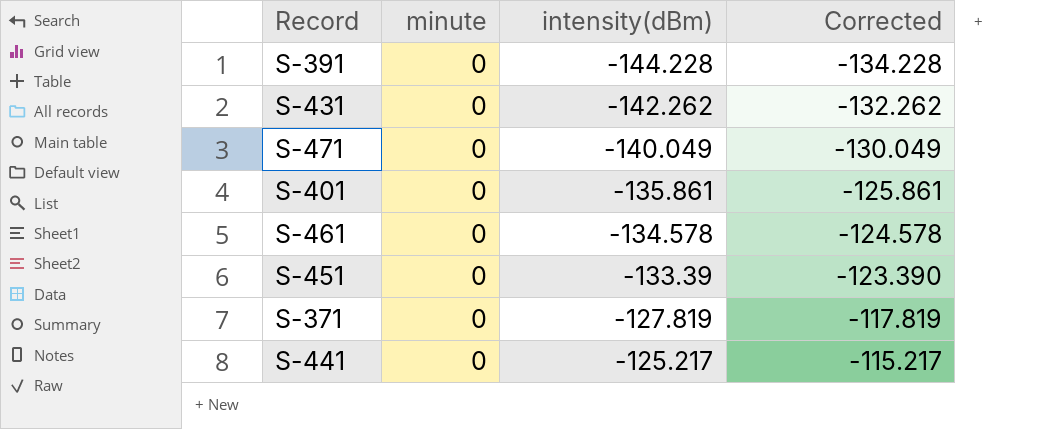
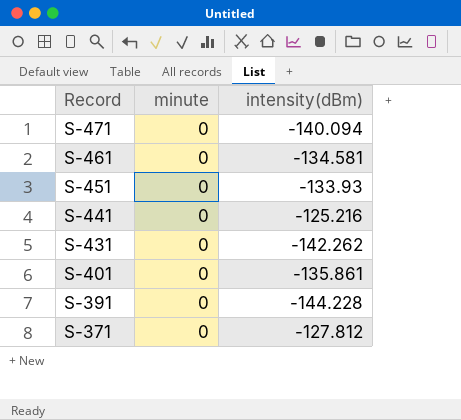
row order: intensity(dBm) ascending -> Record descending
column Corrected | formula: [intensity(dBm)] + 10 -> none
S-471 | intensity(dBm): -140.049 -> -140.094
S-461 | intensity(dBm): -134.578 -> -134.581
S-451 | intensity(dBm): -133.39 -> -133.93
S-441 | intensity(dBm): -125.217 -> -125.216
S-371 | intensity(dBm): -127.819 -> -127.812

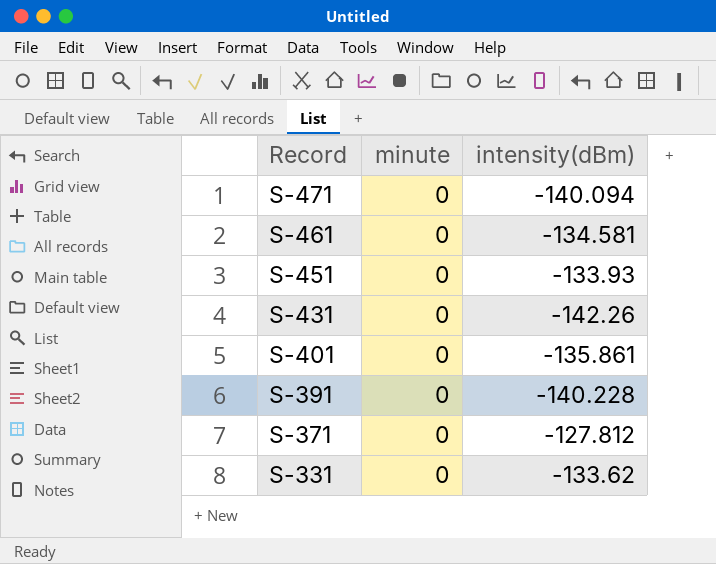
row S-441: 0 | -125.216 -> none
S-431 | intensity(dBm): -142.262 -> -142.26
S-391 | intensity(dBm): -144.228 -> -140.228
row S-331: none -> 0 | -133.62

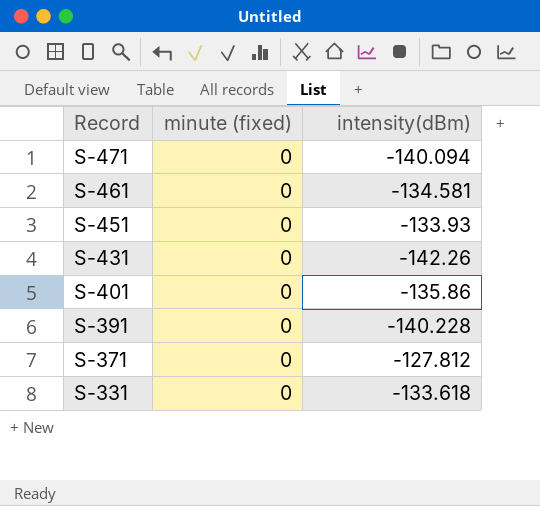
column name: minute -> minute (fixed)
S-401 | intensity(dBm): -135.861 -> -135.86
S-331 | intensity(dBm): -133.62 -> -133.618

